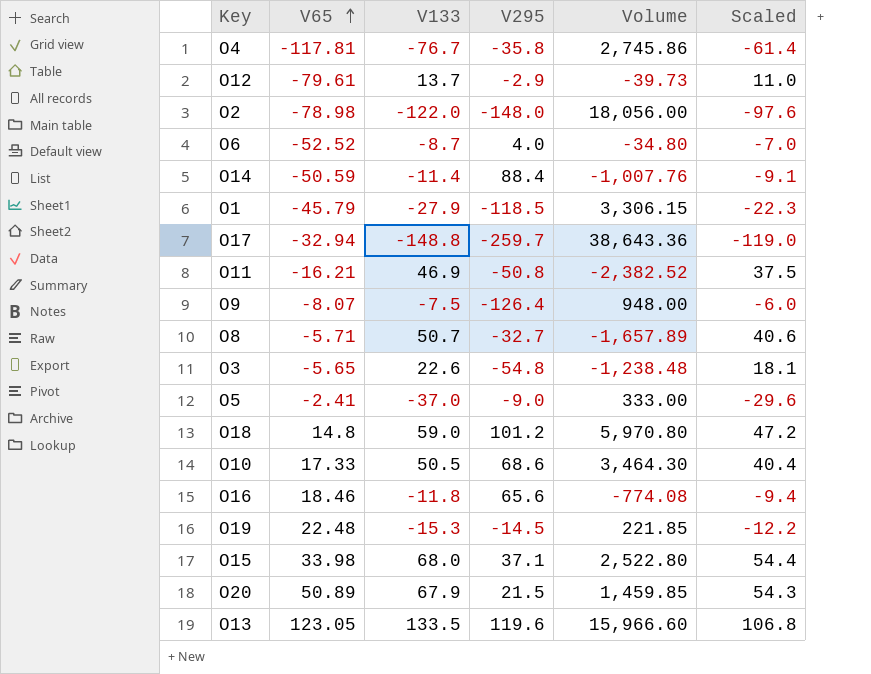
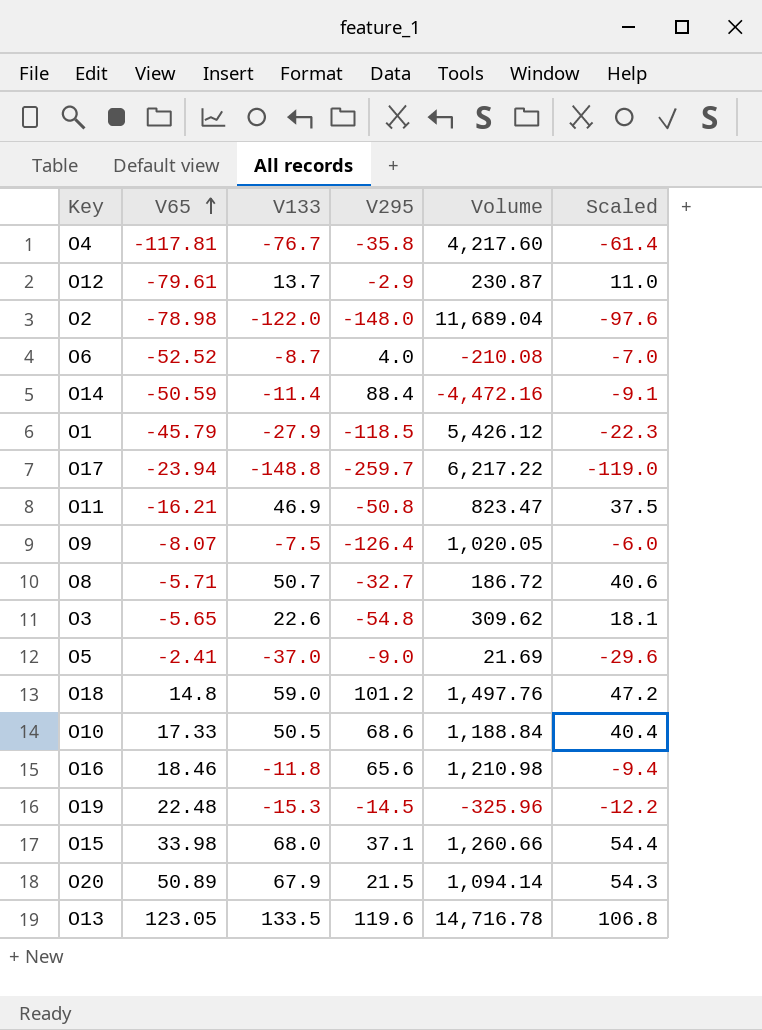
column Volume | formula: [V133] * [V295] -> [V65] * [V295]
O17 | V65: -32.94 -> -23.94

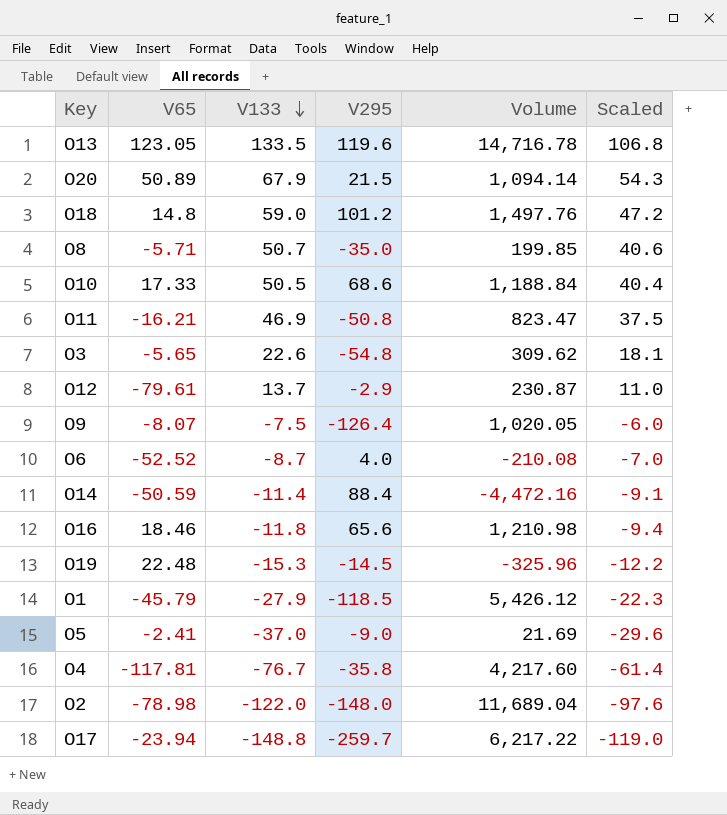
row order: V65 ascending -> V133 descending
row O15: 33.98 | 68.0 | 37.1 | 1,260.66 | 54.4 -> none
O8 | V295: -32.7 -> -35.0
O8 | Volume: 186.72 -> 199.85

